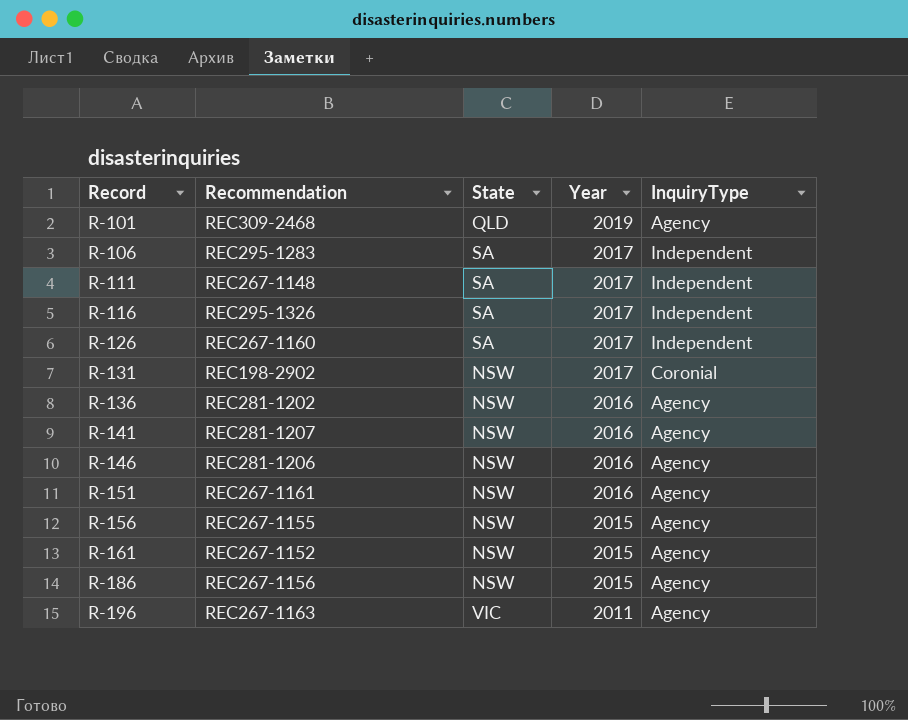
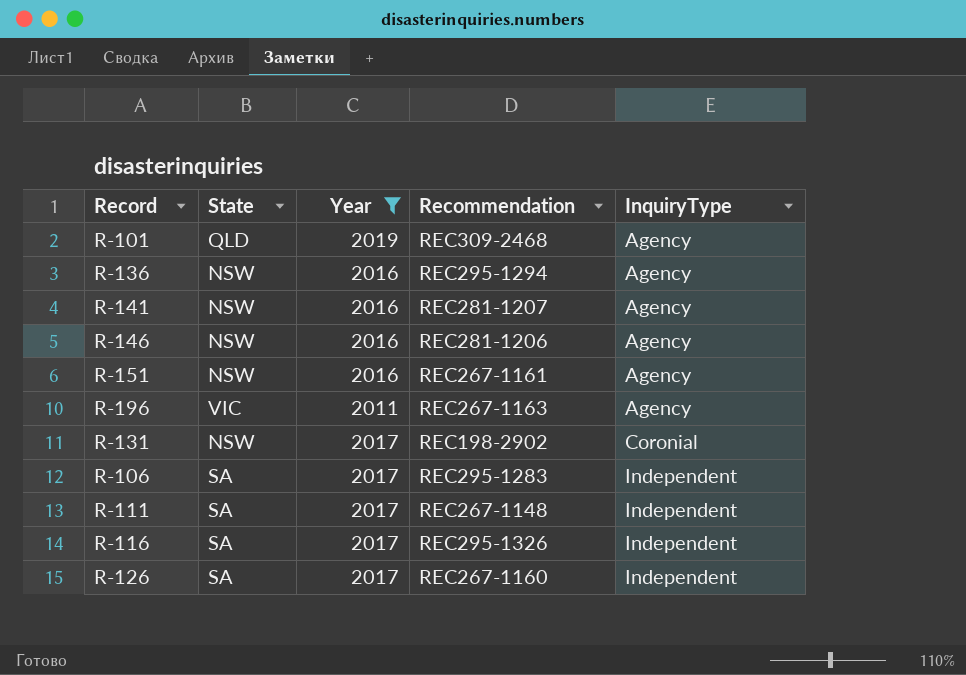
filter: none -> Year != 2015
row order: Record ascending -> InquiryType ascending
column Recommendation | position: 2 -> 4
R-136 | Recommendation: REC281-1202 -> REC295-1294

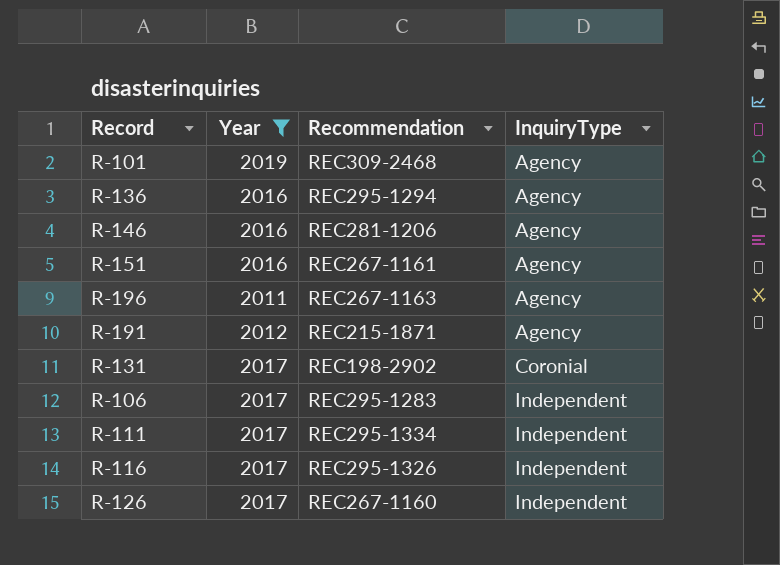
column State | position: 2 -> none
row R-141: NSW | 2016 | REC281-1207 | Agency -> none
row R-191: none -> 2012 | REC215-1871 | Agency
R-111 | Recommendation: REC267-1148 -> REC295-1334

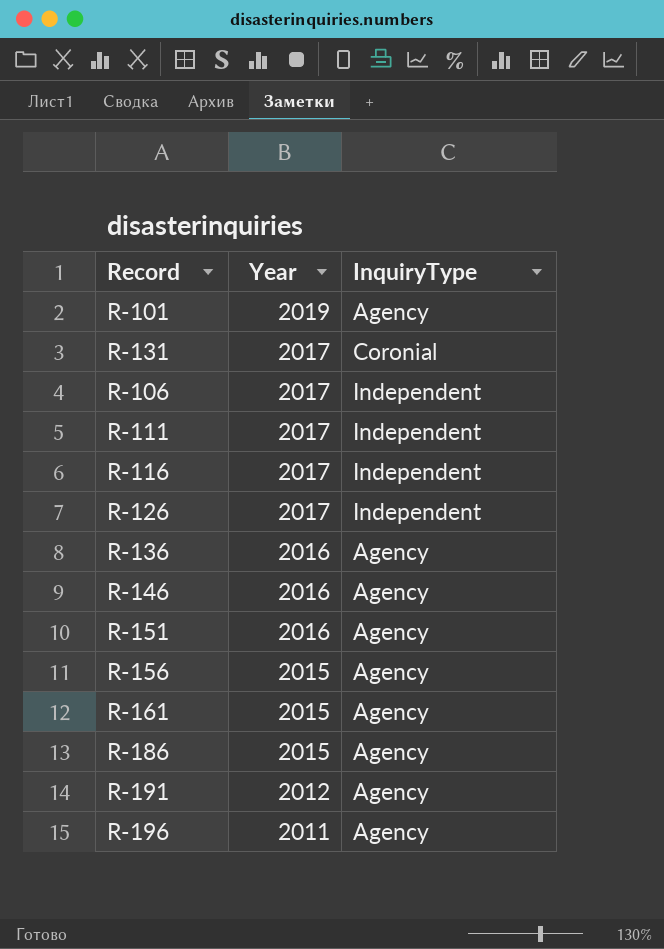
filter: Year != 2015 -> none
row order: InquiryType ascending -> Year descending
column Recommendation | position: 3 -> none

